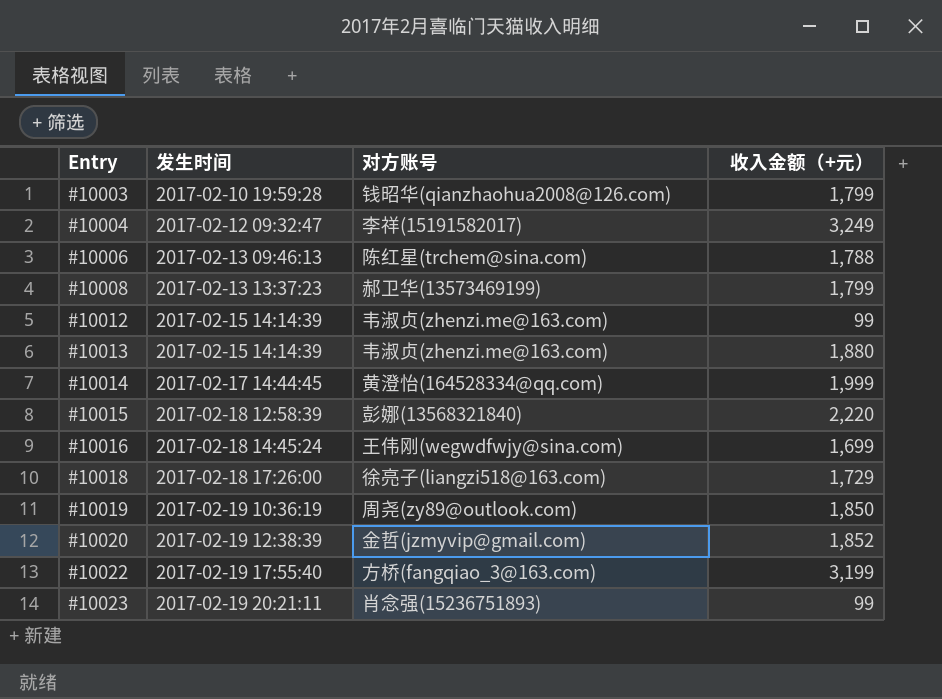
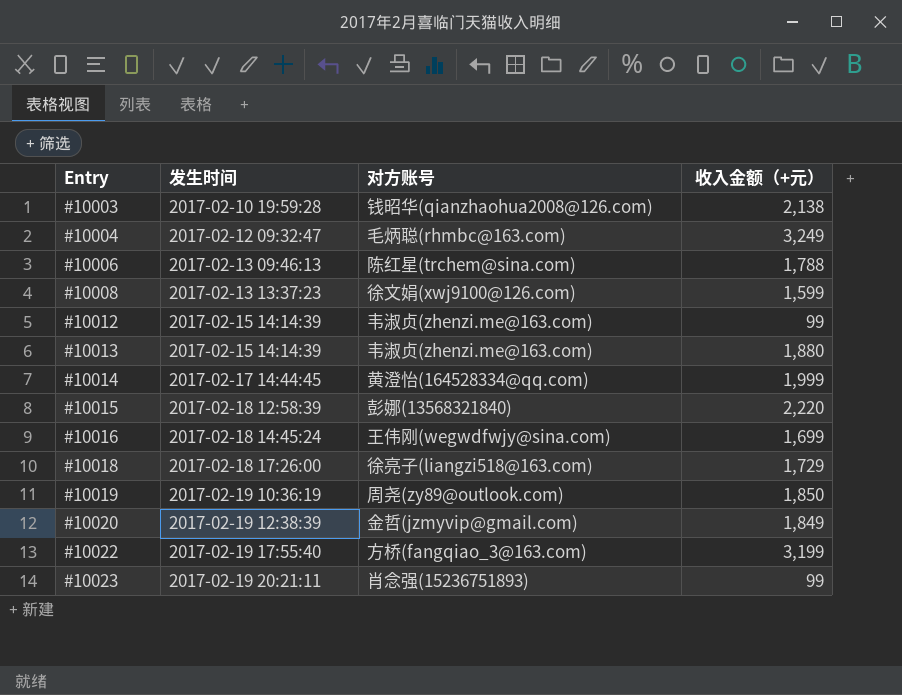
#10003 | 收入金额（+元）: 1,799 -> 2,138
#10004 | 对方账号: 李祥(15191582017) -> 毛炳聪(rhmbc@163.com)
#10008 | 对方账号: 郝卫华(13573469199) -> 徐文娟(xwj9100@126.com)
#10008 | 收入金额（+元）: 1,799 -> 1,599
#10020 | 收入金额（+元）: 1,852 -> 1,849

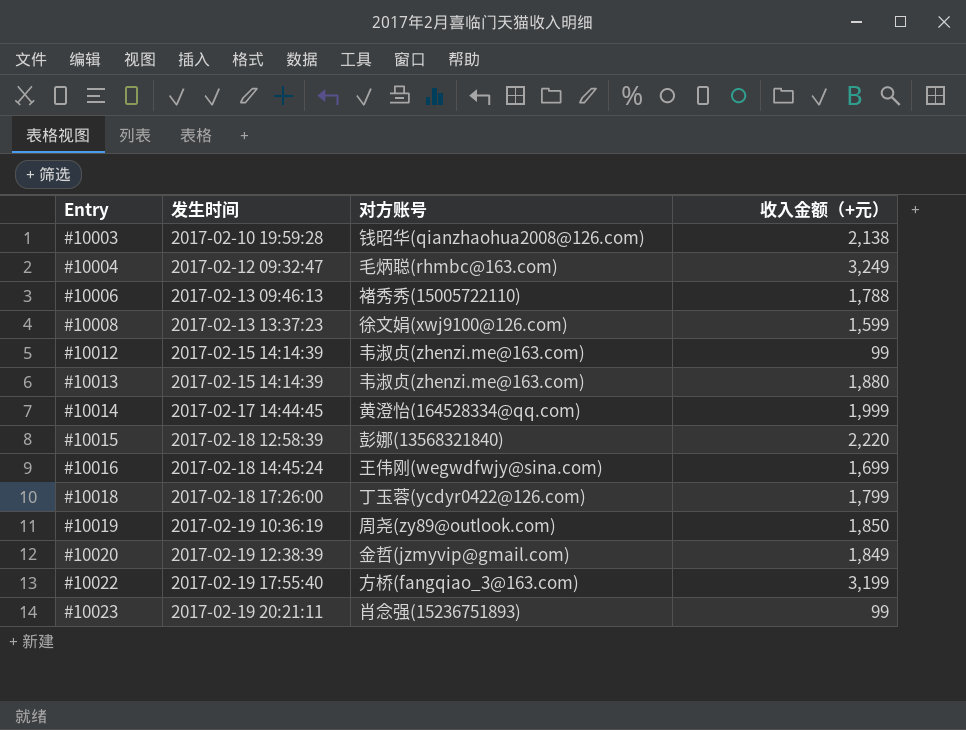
#10006 | 对方账号: 陈红星(trchem@sina.com) -> 褚秀秀(15005722110)
#10018 | 对方账号: 徐亮子(liangzi518@163.com) -> 丁玉蓉(ycdyr0422@126.com)
#10018 | 收入金额（+元）: 1,729 -> 1,799

